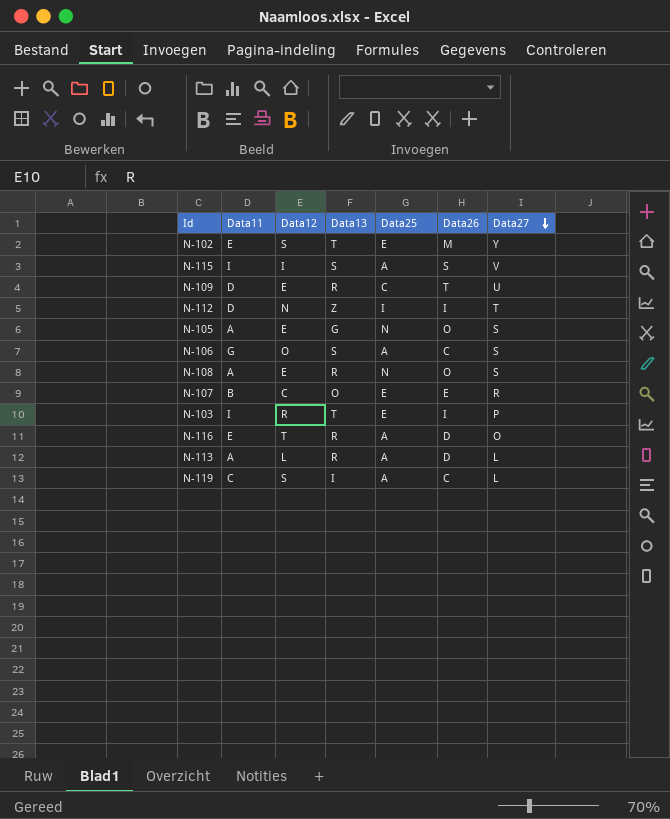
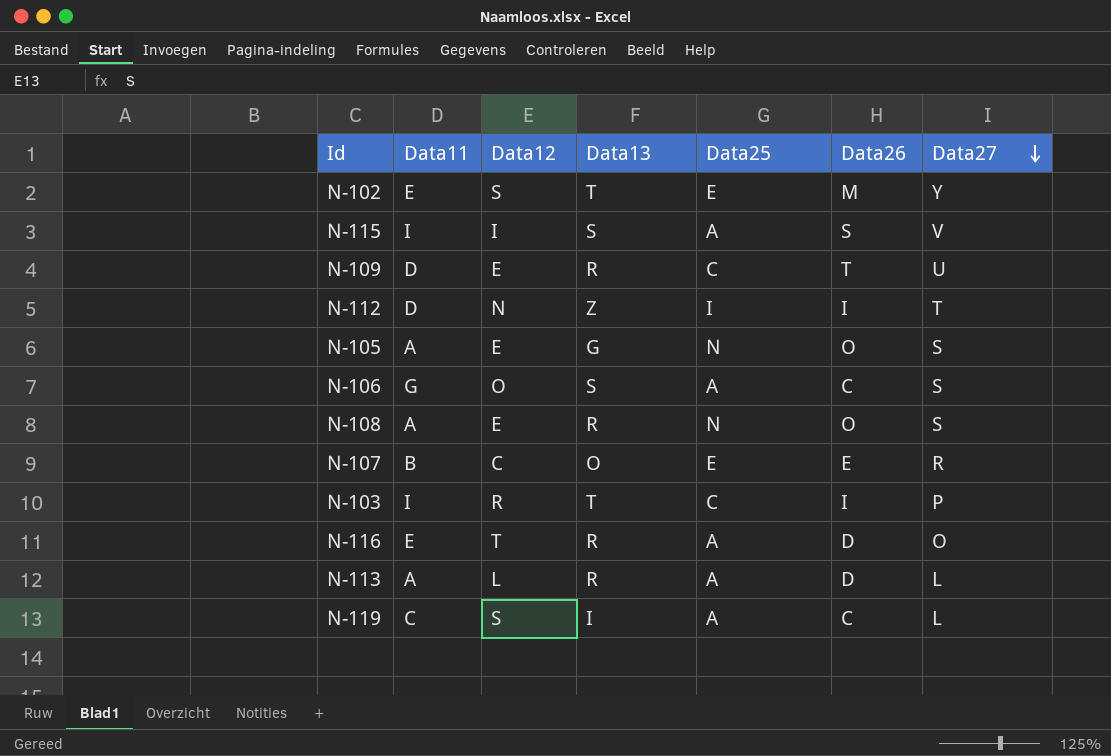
N-103 | Data25: E -> C

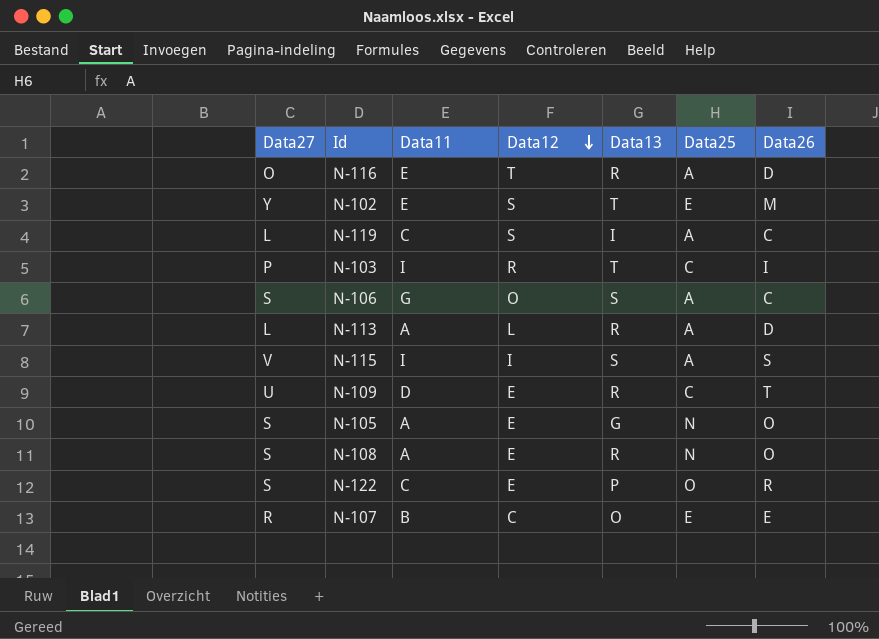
row order: Data27 descending -> Data12 descending
column Data27 | position: 7 -> 1
row N-112: D | N | Z | I | I | T -> none
row N-122: none -> S | C | E | P | O | R

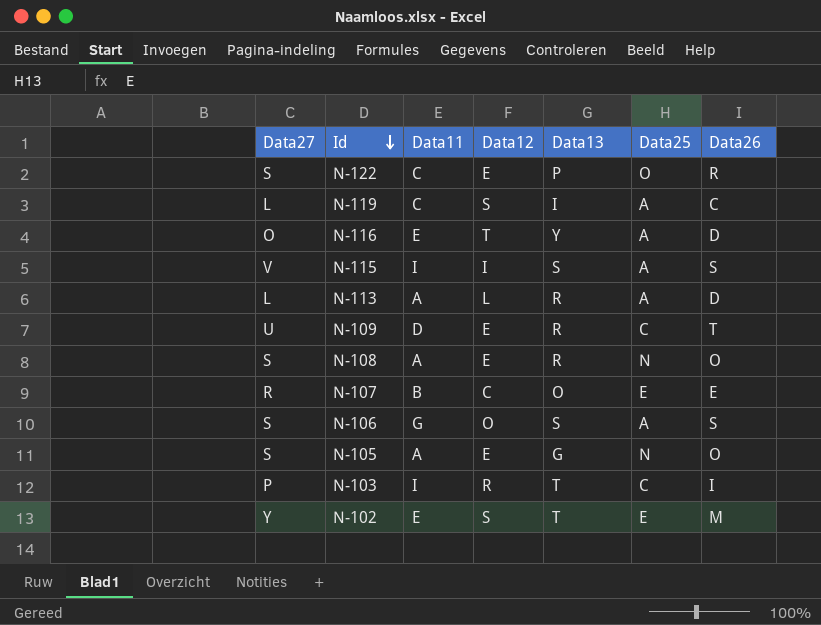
row order: Data12 descending -> Id descending
N-116 | Data13: R -> Y
N-106 | Data26: C -> S

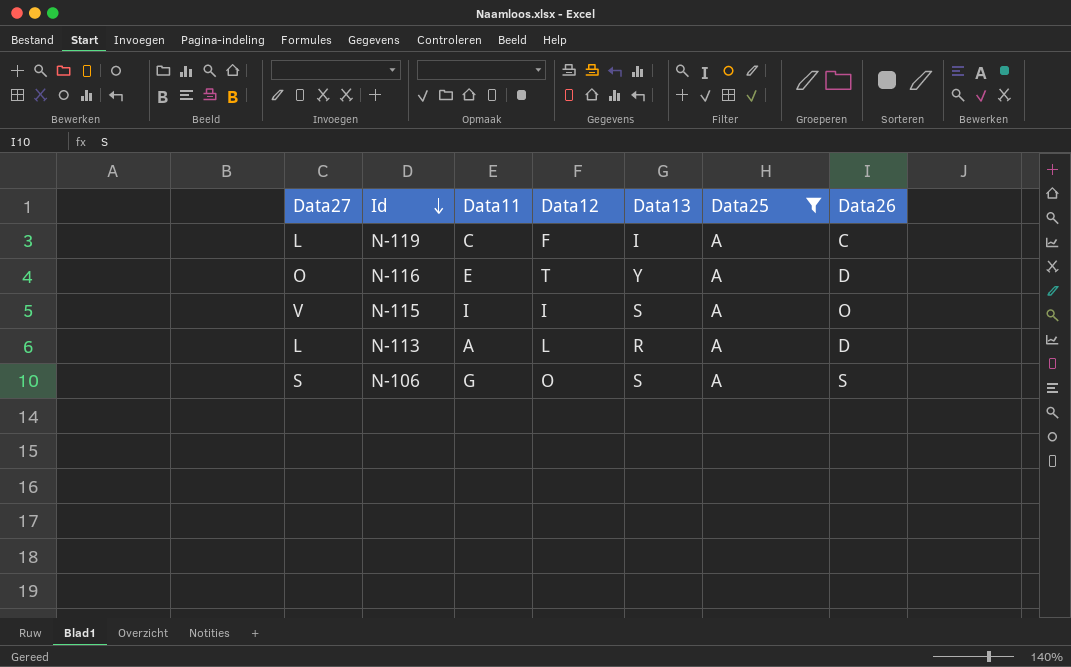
filter: none -> Data25 = A
N-119 | Data12: S -> F
N-115 | Data26: S -> O

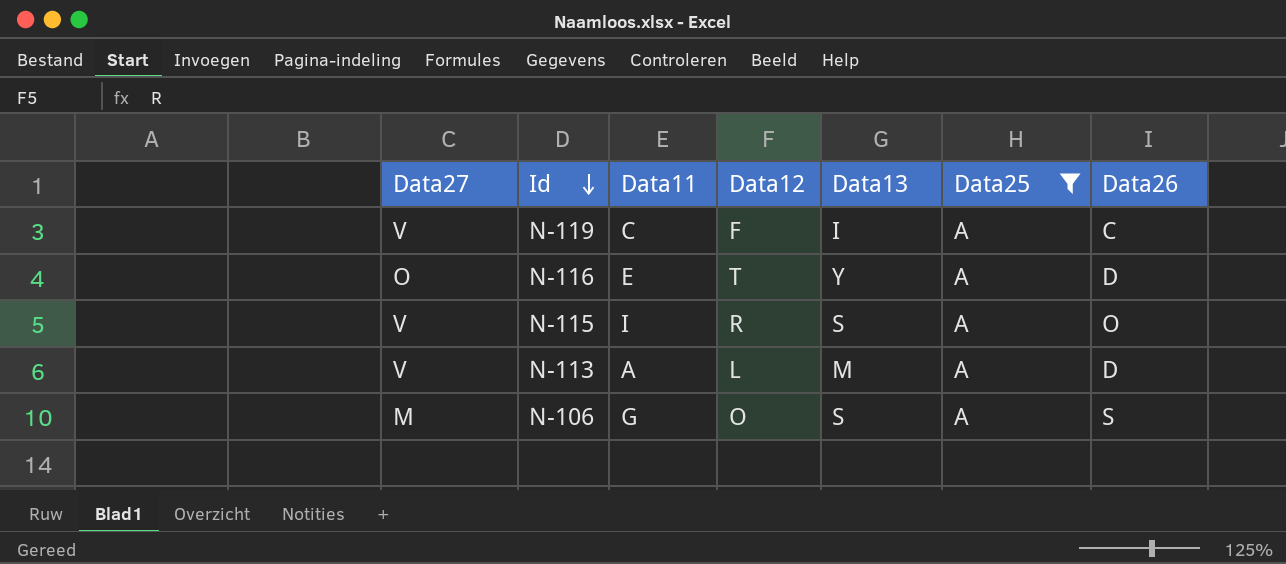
N-119 | Data27: L -> V
N-115 | Data12: I -> R
N-113 | Data27: L -> V
N-113 | Data13: R -> M
N-106 | Data27: S -> M

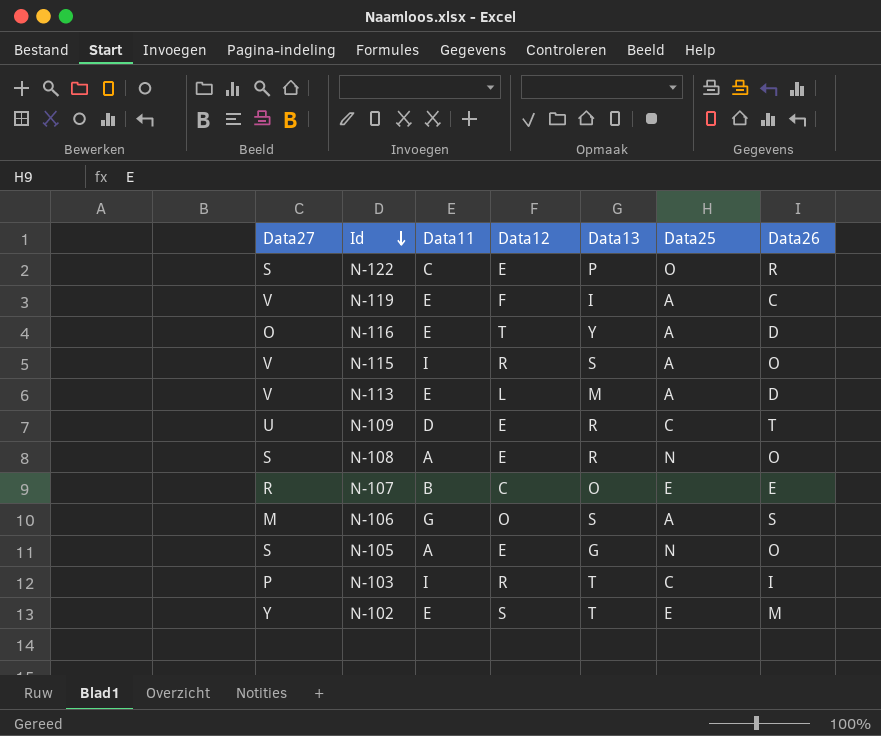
filter: Data25 = A -> none
N-119 | Data11: C -> E
N-113 | Data11: A -> E

